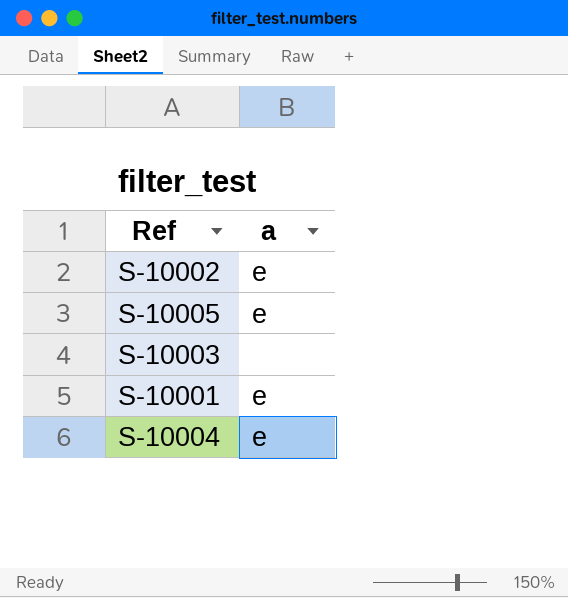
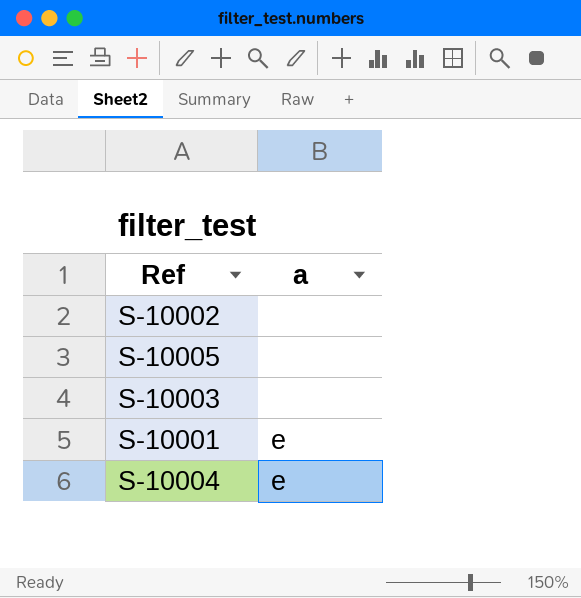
S-10002 | a: e -> none
S-10005 | a: e -> none

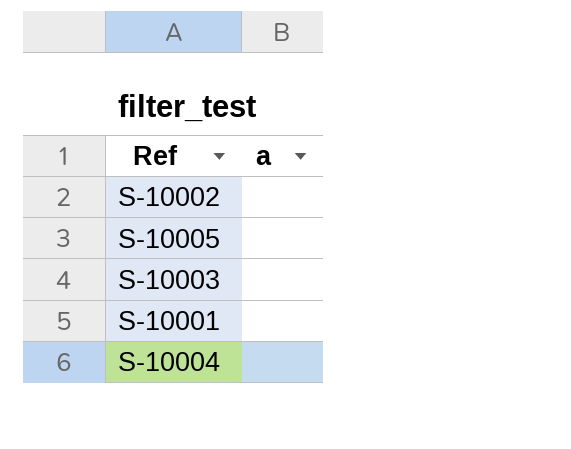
S-10001 | a: e -> none
S-10004 | a: e -> none

